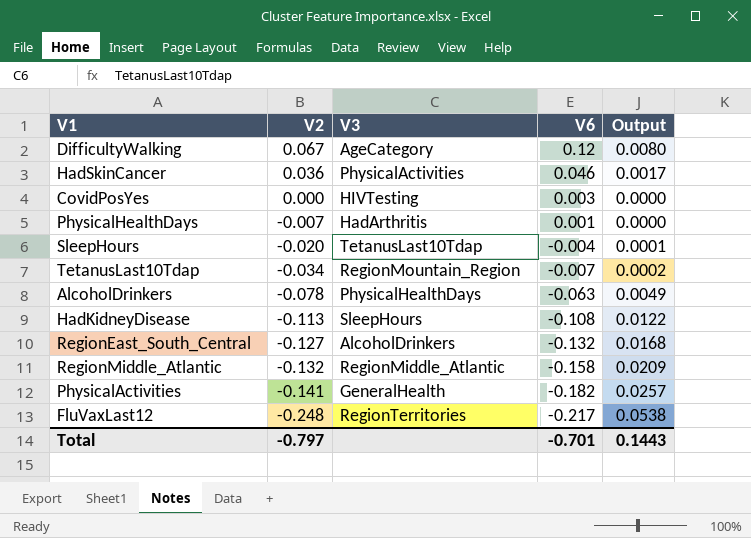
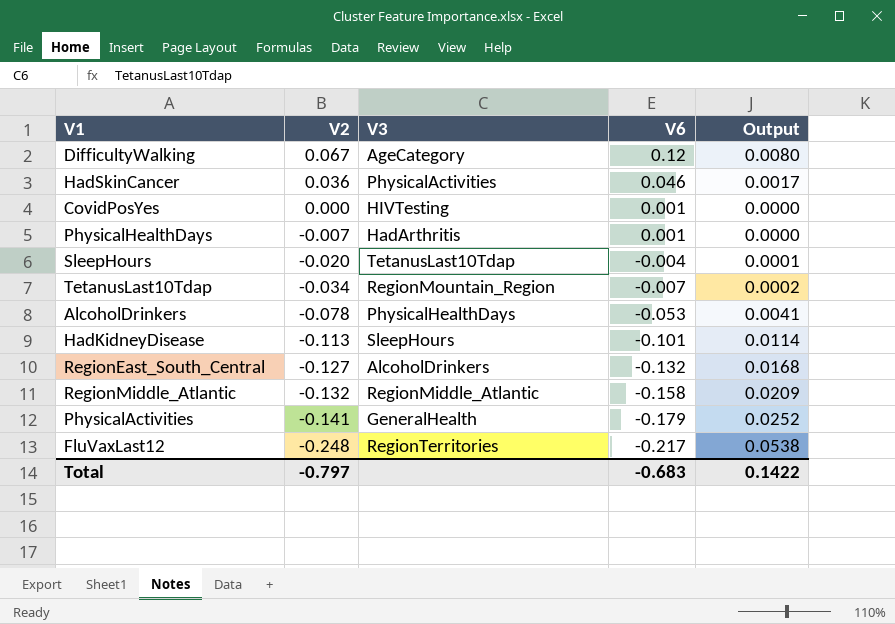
CovidPosYes | V6: 0.003 -> 0.001
AlcoholDrinkers | V6: -0.063 -> -0.053
AlcoholDrinkers | Output: 0.0049 -> 0.0041
HadKidneyDisease | V6: -0.108 -> -0.101
HadKidneyDisease | Output: 0.0122 -> 0.0114
PhysicalActivities | V6: -0.182 -> -0.179
PhysicalActivities | Output: 0.0257 -> 0.0252
Total | V6: -0.701 -> -0.683
Total | Output: 0.1443 -> 0.1422

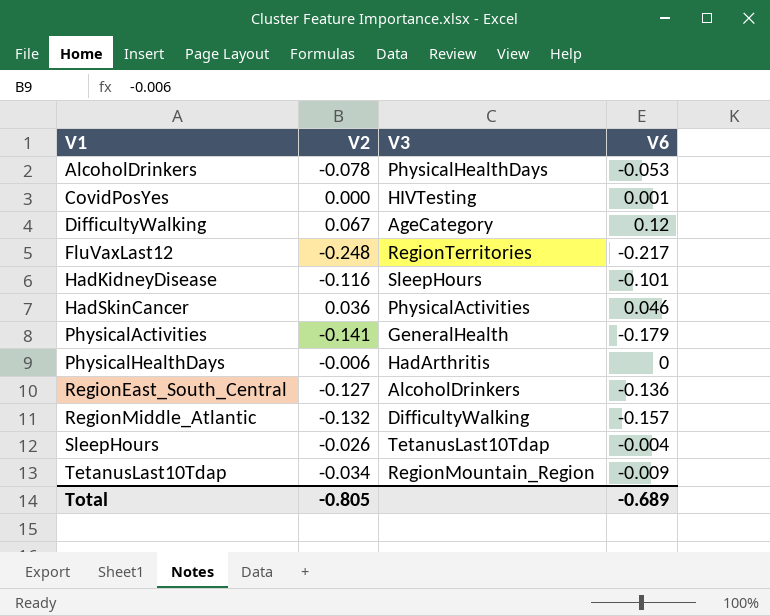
row order: V2 descending -> V1 ascending
column Output | formula: [V2] * [V6] -> none
HadKidneyDisease | V2: -0.113 -> -0.116
PhysicalHealthDays | V2: -0.007 -> -0.006
PhysicalHealthDays | V6: 0.001 -> 0
RegionEast_South_Central | V6: -0.132 -> -0.136
RegionMiddle_Atlantic | V3: RegionMiddle_Atlantic -> DifficultyWalking
RegionMiddle_Atlantic | V6: -0.158 -> -0.157
SleepHours | V2: -0.020 -> -0.026
TetanusLast10Tdap | V6: -0.007 -> -0.009
Total | V2: -0.797 -> -0.805
Total | V6: -0.683 -> -0.689

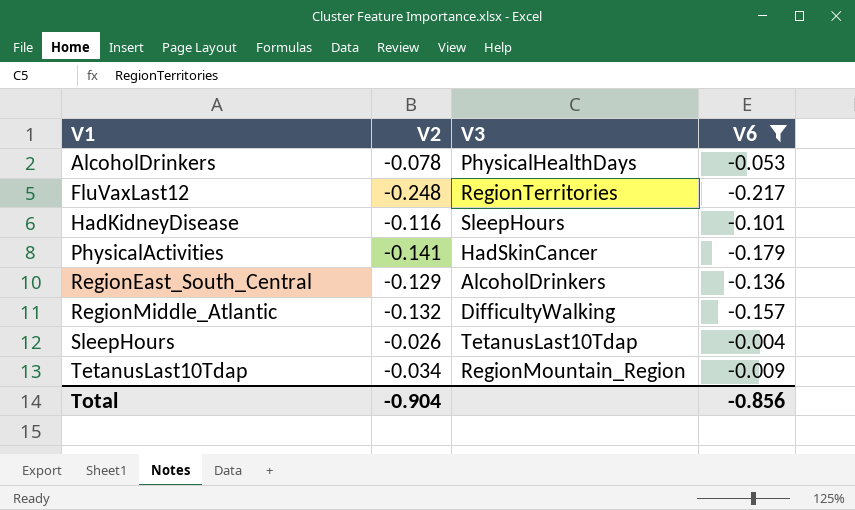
filter: none -> V6 <= -0.004
PhysicalActivities | V3: GeneralHealth -> HadSkinCancer
RegionEast_South_Central | V2: -0.127 -> -0.129
Total | V2: -0.805 -> -0.904
Total | V6: -0.689 -> -0.856

